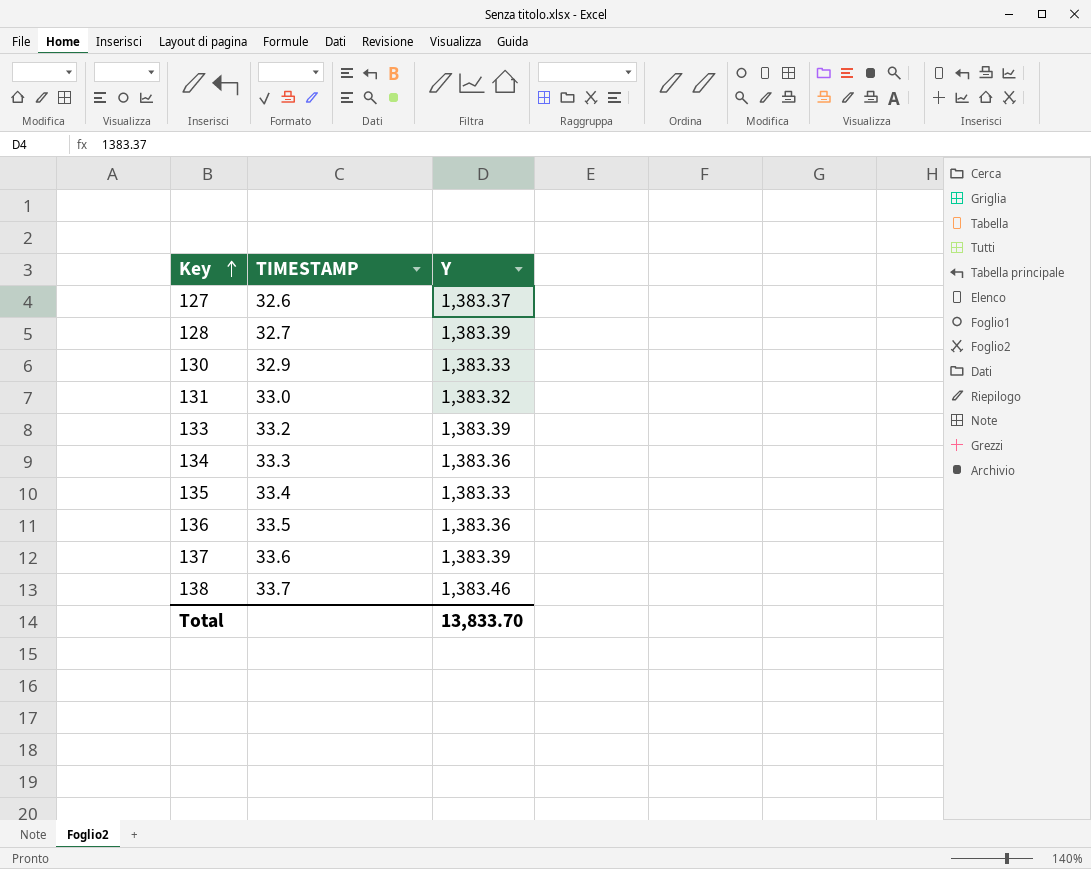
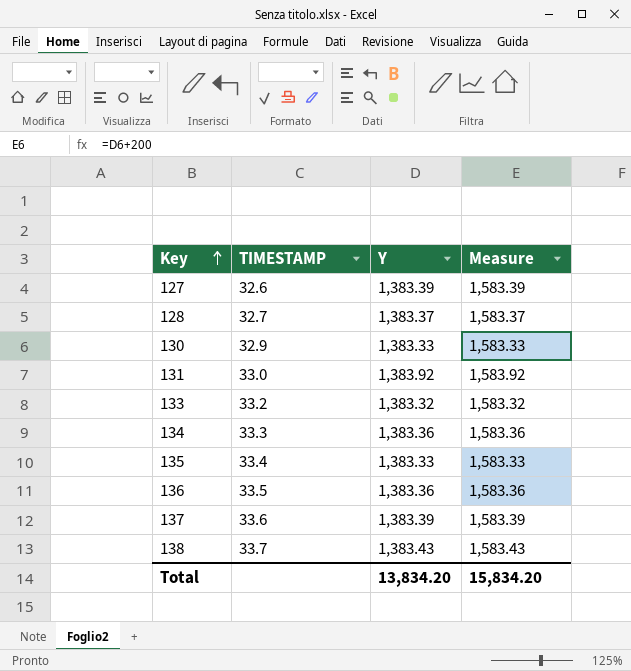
column Measure | formula: none -> [Y] + 200
127 | Y: 1,383.37 -> 1,383.39
128 | Y: 1,383.39 -> 1,383.37
131 | Y: 1,383.32 -> 1,383.92
133 | Y: 1,383.39 -> 1,383.32
138 | Y: 1,383.46 -> 1,383.43
Total | Y: 13,833.70 -> 13,834.20

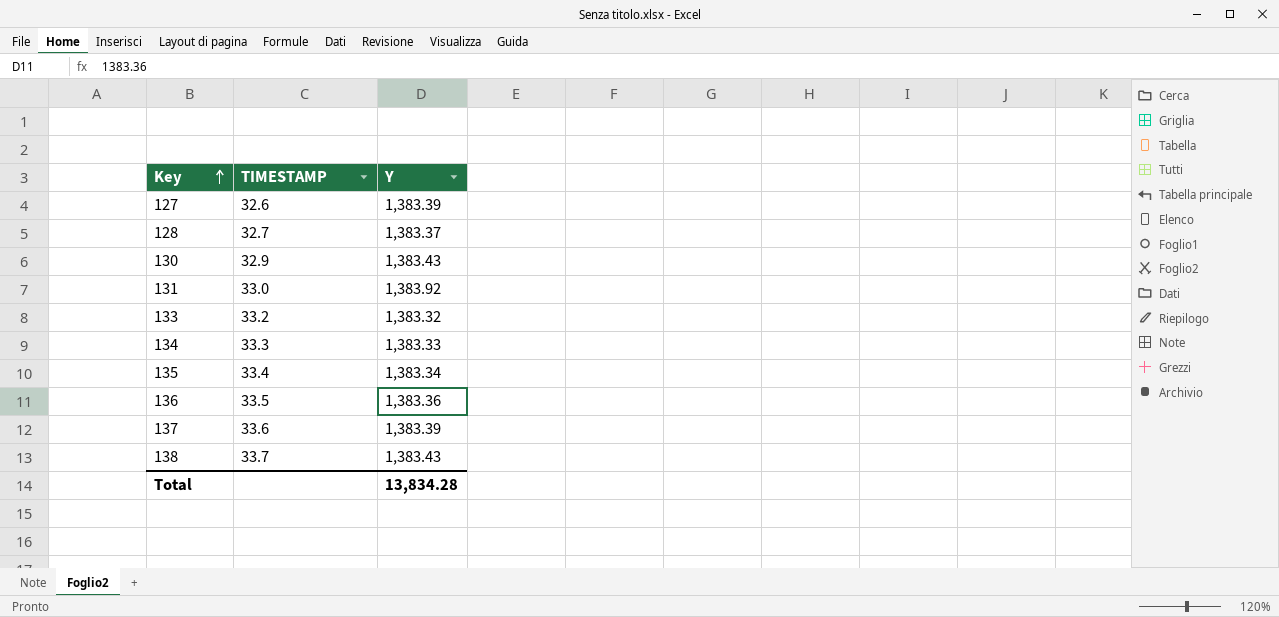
column Measure | formula: [Y] + 200 -> none
130 | Y: 1,383.33 -> 1,383.43
134 | Y: 1,383.36 -> 1,383.33
135 | Y: 1,383.33 -> 1,383.34
Total | Y: 13,834.20 -> 13,834.28

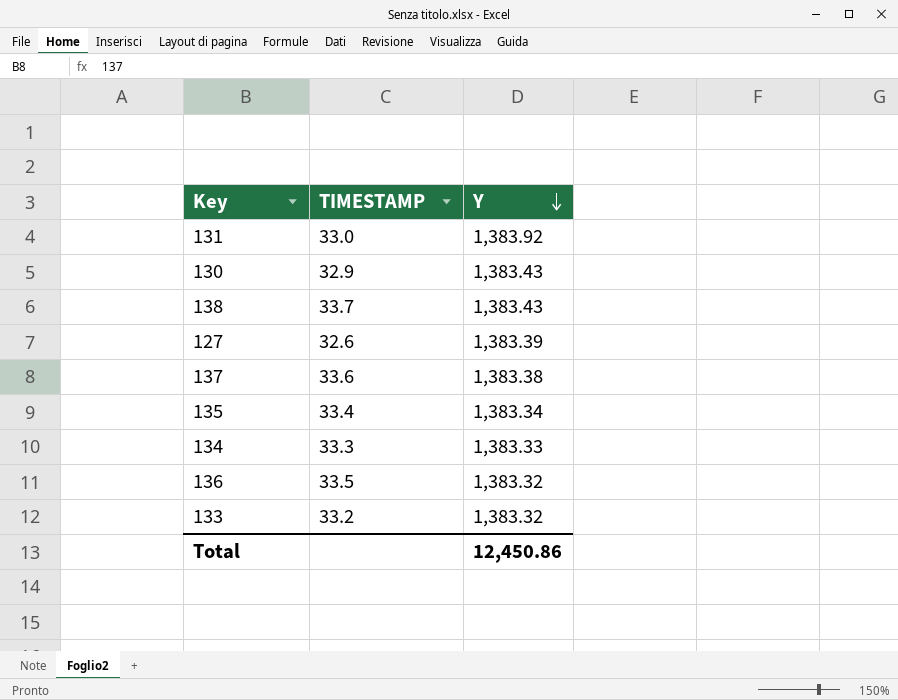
row order: Key ascending -> Y descending
row 128: 32.7 | 1,383.37 -> none
137 | Y: 1,383.39 -> 1,383.38
136 | Y: 1,383.36 -> 1,383.32
Total | Y: 13,834.28 -> 12,450.86

